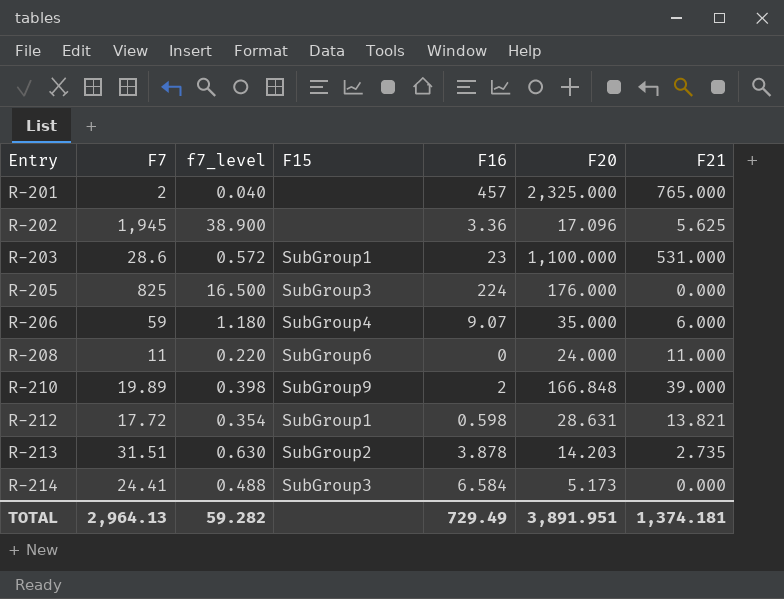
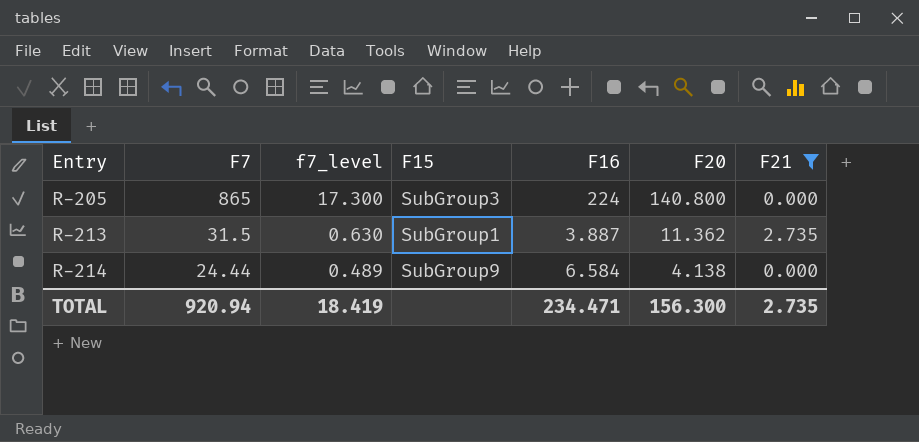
filter: none -> F21 <= 2.735
R-205 | F7: 825 -> 865
R-205 | f7_level: 16.500 -> 17.300
R-205 | F20: 176.000 -> 140.800
R-213 | F7: 31.51 -> 31.5
R-213 | F15: SubGroup2 -> SubGroup1
R-213 | F16: 3.878 -> 3.887
R-213 | F20: 14.203 -> 11.362
R-214 | F7: 24.41 -> 24.44
R-214 | f7_level: 0.488 -> 0.489
R-214 | F15: SubGroup3 -> SubGroup9
R-214 | F20: 5.173 -> 4.138
TOTAL | F7: 2,964.13 -> 920.94
TOTAL | f7_level: 59.282 -> 18.419
TOTAL | F16: 729.49 -> 234.471
TOTAL | F20: 3,891.951 -> 156.300
TOTAL | F21: 1,374.181 -> 2.735

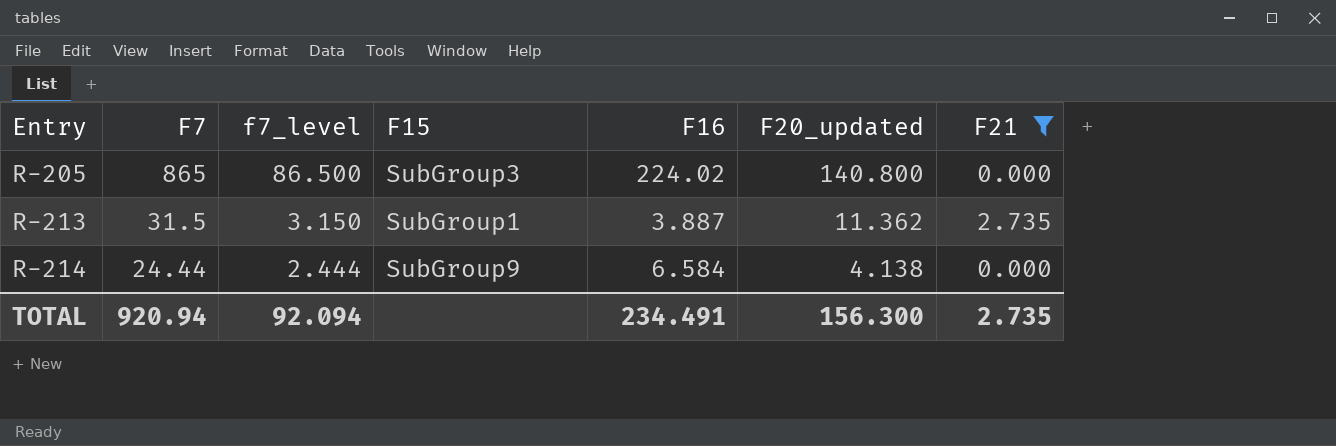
column f7_level | formula: [F7] * 0.02 -> [F7] * 0.1
column name: F20 -> F20_updated
R-205 | F16: 224 -> 224.02
TOTAL | f7_level: 18.419 -> 92.094
TOTAL | F16: 234.471 -> 234.491

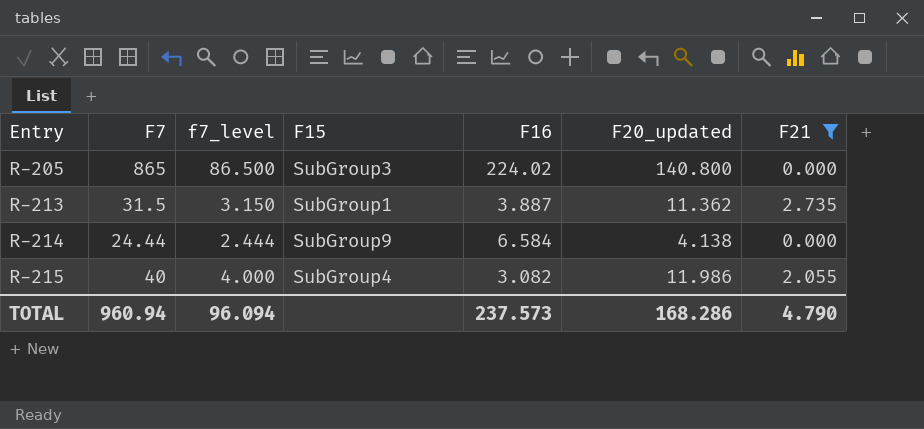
row R-215: none -> 40 | 4.000 | SubGroup4 | 3.082 | 11.986 | 2.055
TOTAL | F7: 920.94 -> 960.94
TOTAL | f7_level: 92.094 -> 96.094
TOTAL | F16: 234.491 -> 237.573
TOTAL | F20_updated: 156.300 -> 168.286
TOTAL | F21: 2.735 -> 4.790

